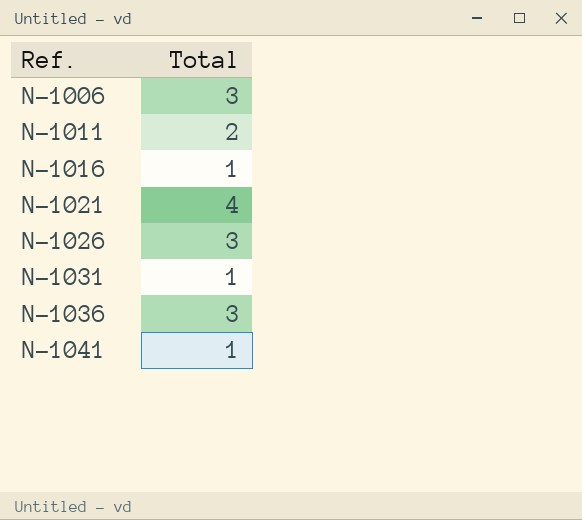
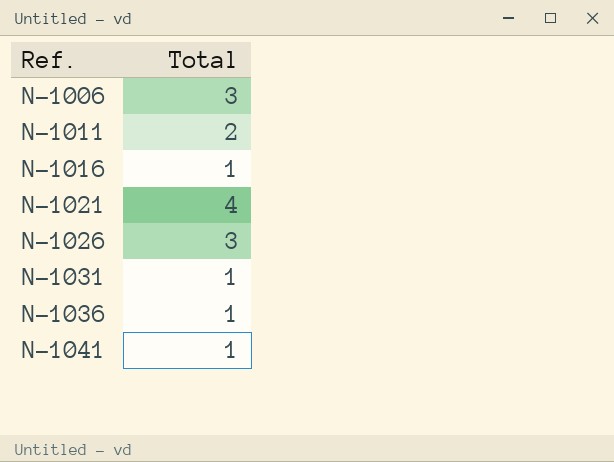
N-1036 | Total: 3 -> 1

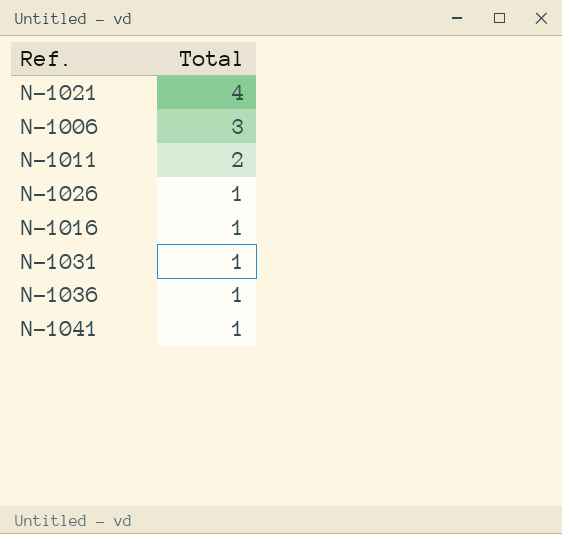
row order: Ref. ascending -> Total descending
N-1026 | Total: 3 -> 1

